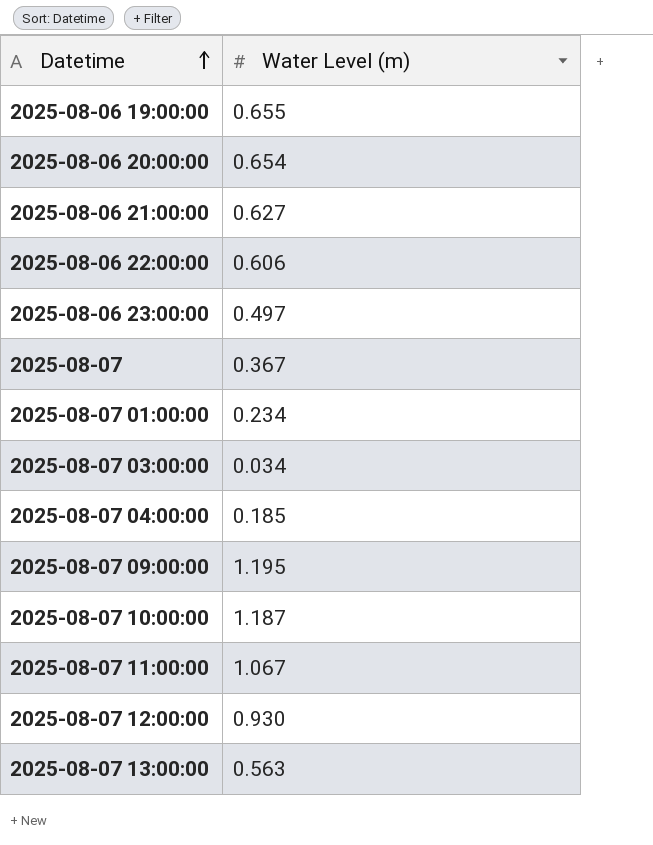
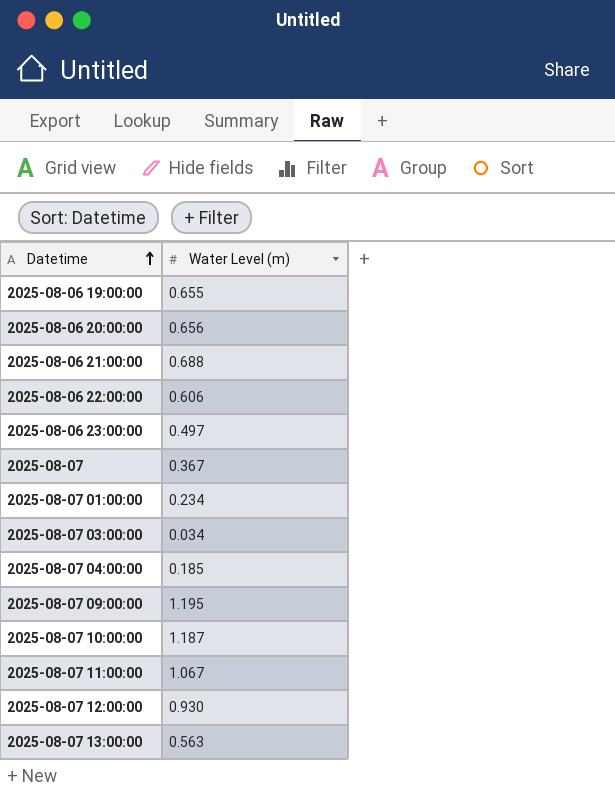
2025-08-06 20:00:00 | Water Level (m): 0.654 -> 0.656
2025-08-06 21:00:00 | Water Level (m): 0.627 -> 0.688

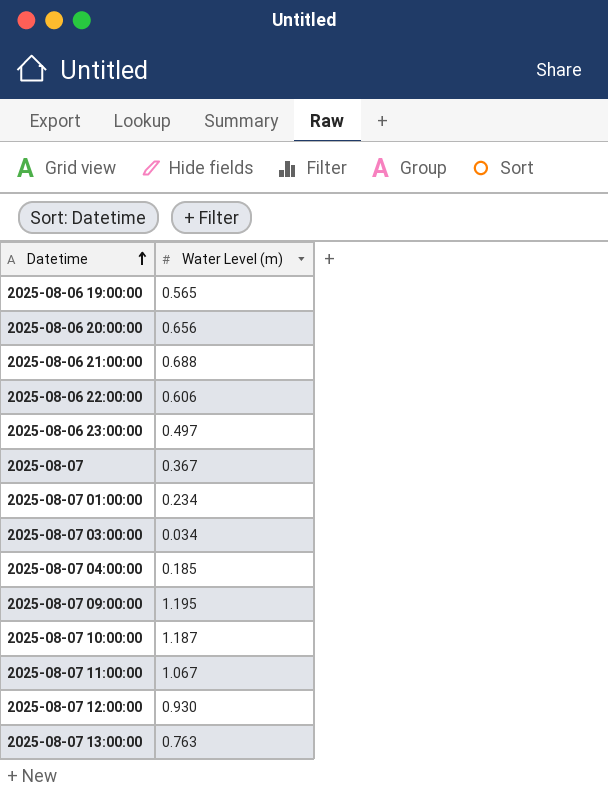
2025-08-06 19:00:00 | Water Level (m): 0.655 -> 0.565
2025-08-07 13:00:00 | Water Level (m): 0.563 -> 0.763

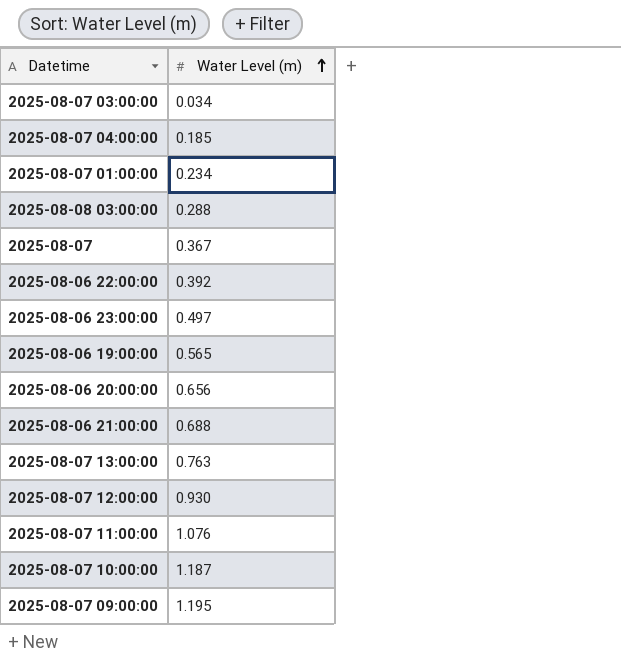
row order: Datetime ascending -> Water Level (m) ascending
row 2025-08-08 03:00:00: none -> 0.288
2025-08-06 22:00:00 | Water Level (m): 0.606 -> 0.392
2025-08-07 11:00:00 | Water Level (m): 1.067 -> 1.076

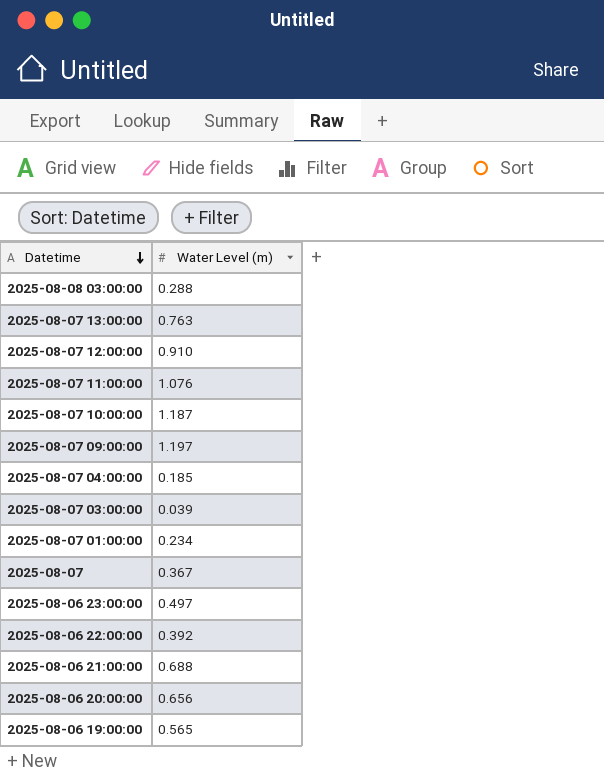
row order: Water Level (m) ascending -> Datetime descending
2025-08-07 12:00:00 | Water Level (m): 0.930 -> 0.910
2025-08-07 09:00:00 | Water Level (m): 1.195 -> 1.197
2025-08-07 03:00:00 | Water Level (m): 0.034 -> 0.039

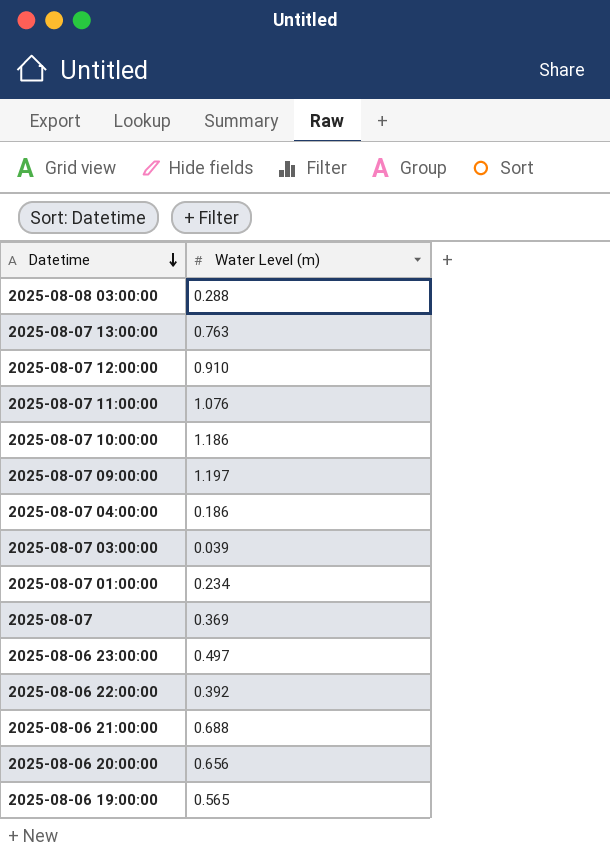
2025-08-07 10:00:00 | Water Level (m): 1.187 -> 1.186
2025-08-07 04:00:00 | Water Level (m): 0.185 -> 0.186
2025-08-07 | Water Level (m): 0.367 -> 0.369

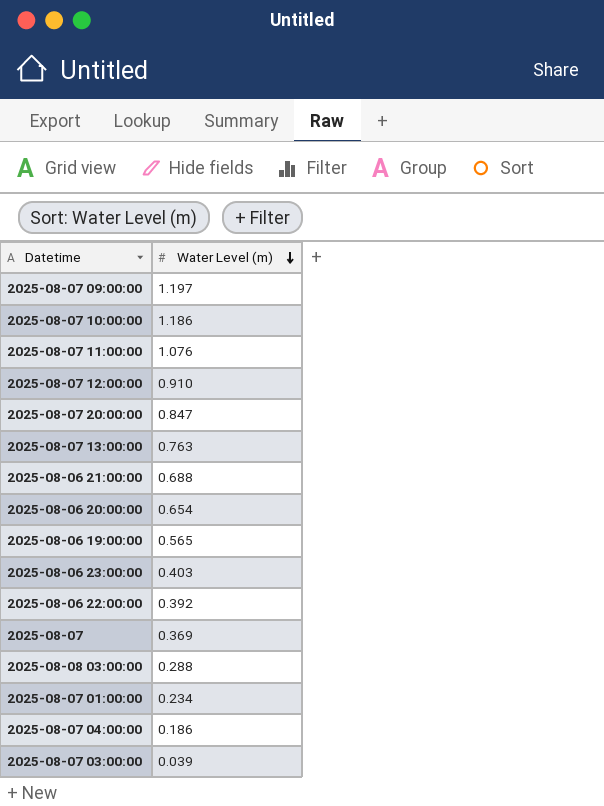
row order: Datetime descending -> Water Level (m) descending
row 2025-08-07 20:00:00: none -> 0.847
2025-08-06 20:00:00 | Water Level (m): 0.656 -> 0.654
2025-08-06 23:00:00 | Water Level (m): 0.497 -> 0.403

